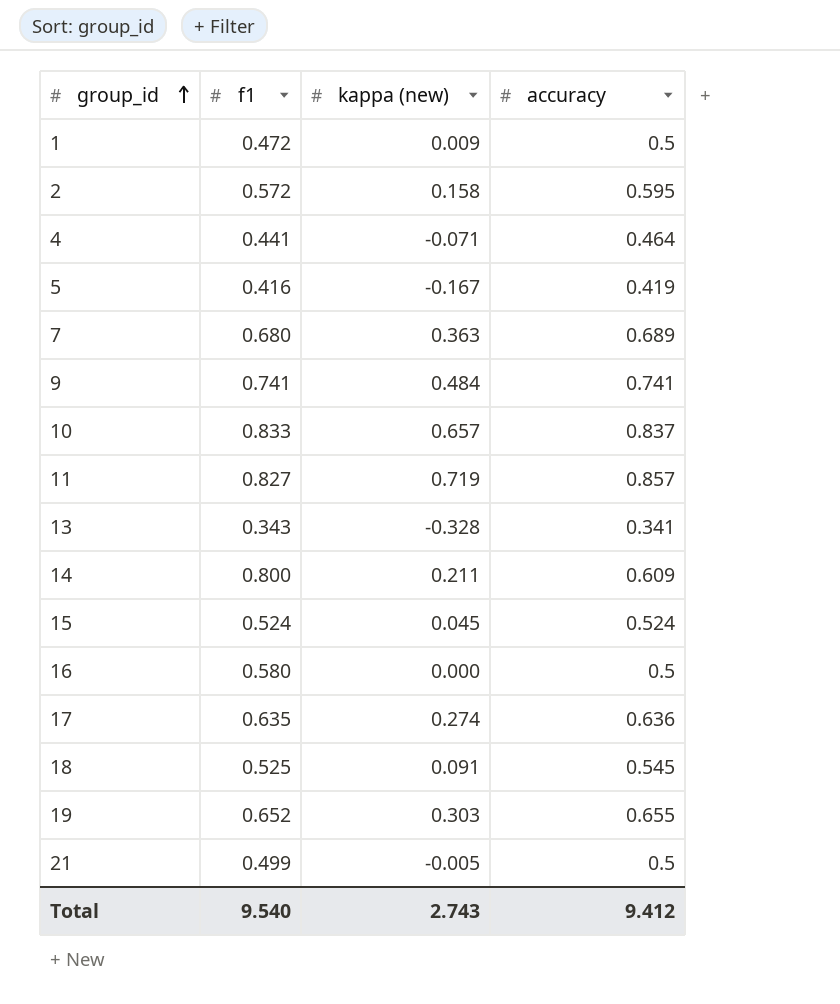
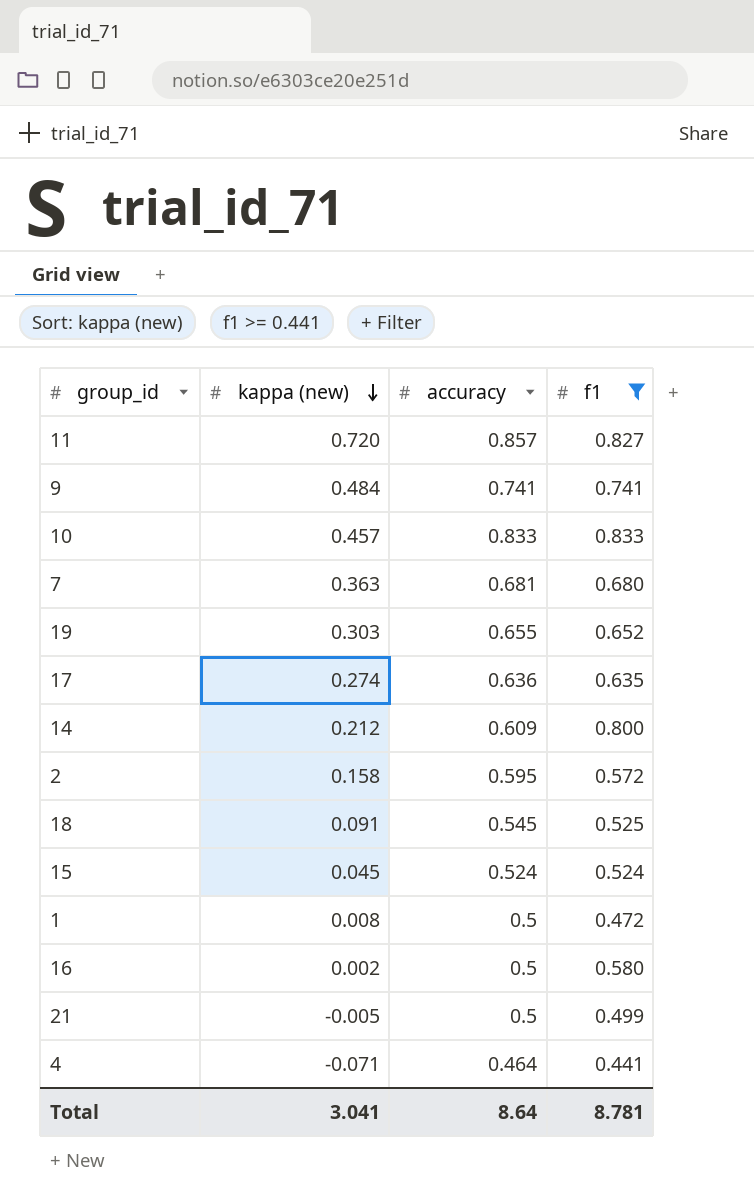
filter: none -> f1 >= 0.441
row order: group_id ascending -> kappa (new) descending
column f1 | position: 2 -> 4
11 | kappa (new): 0.719 -> 0.720
10 | kappa (new): 0.657 -> 0.457
10 | accuracy: 0.837 -> 0.833
7 | accuracy: 0.689 -> 0.681
14 | kappa (new): 0.211 -> 0.212
1 | kappa (new): 0.009 -> 0.008
16 | kappa (new): 0.000 -> 0.002
Total | kappa (new): 2.743 -> 3.041
Total | accuracy: 9.412 -> 8.64
Total | f1: 9.540 -> 8.781

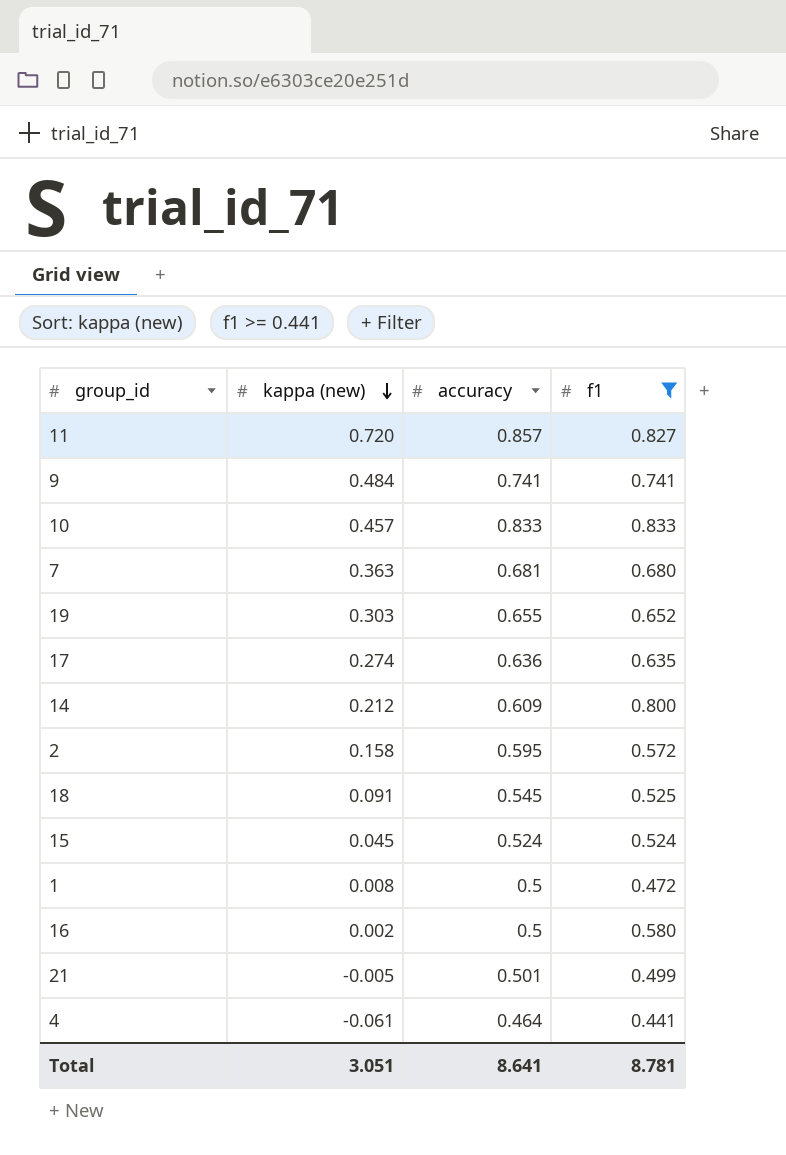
21 | accuracy: 0.5 -> 0.501
4 | kappa (new): -0.071 -> -0.061
Total | kappa (new): 3.041 -> 3.051
Total | accuracy: 8.64 -> 8.641

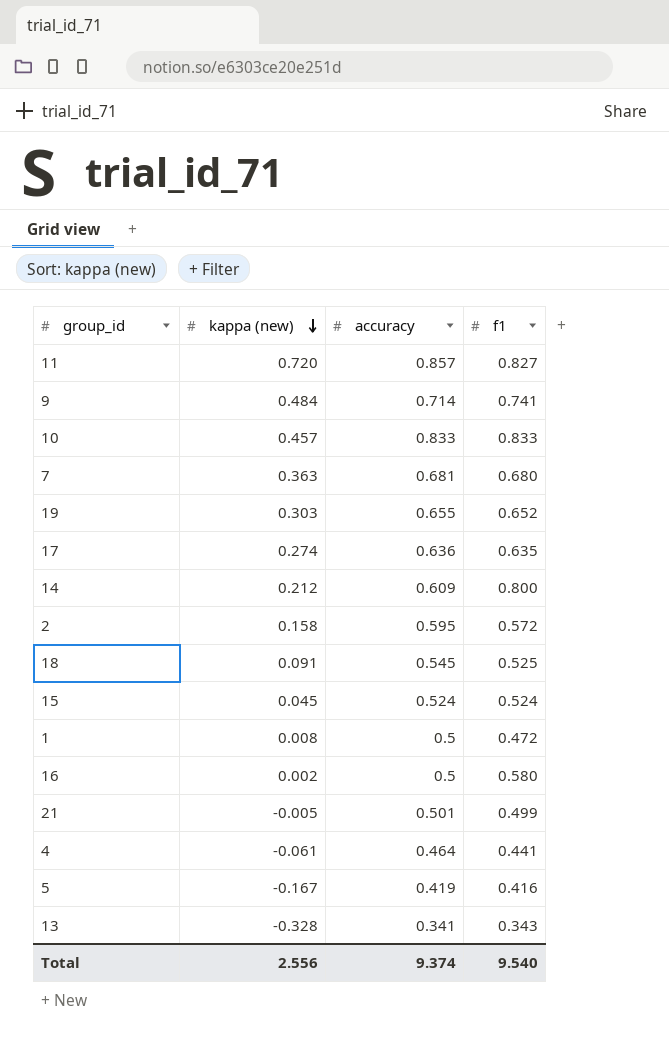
filter: f1 >= 0.441 -> none
9 | accuracy: 0.741 -> 0.714
Total | kappa (new): 3.051 -> 2.556
Total | accuracy: 8.641 -> 9.374
Total | f1: 8.781 -> 9.540

